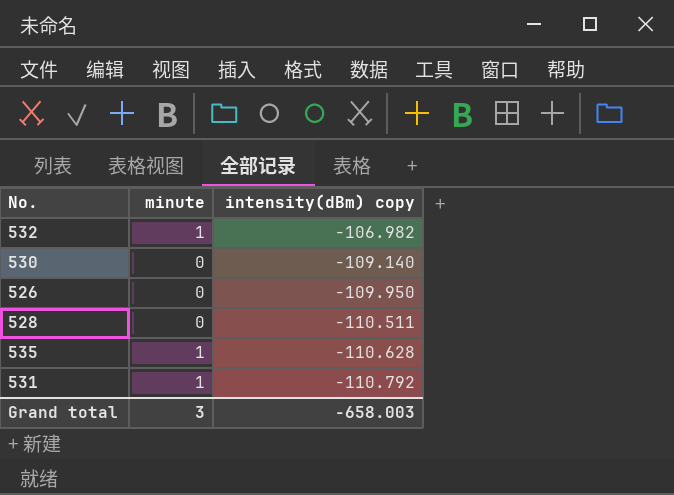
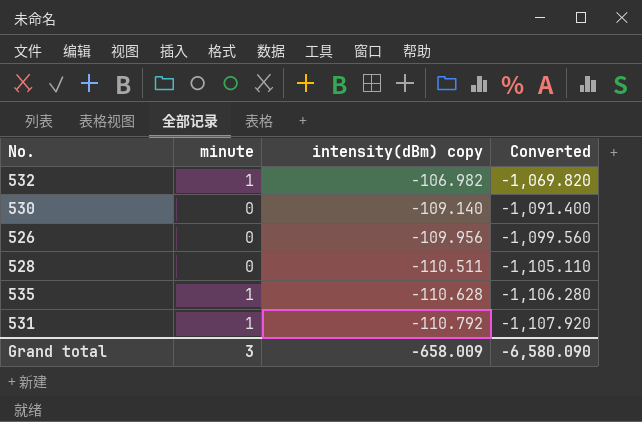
column Converted | formula: none -> [intensity(dBm) copy] * 10
526 | intensity(dBm) copy: -109.950 -> -109.956
Grand total | intensity(dBm) copy: -658.003 -> -658.009

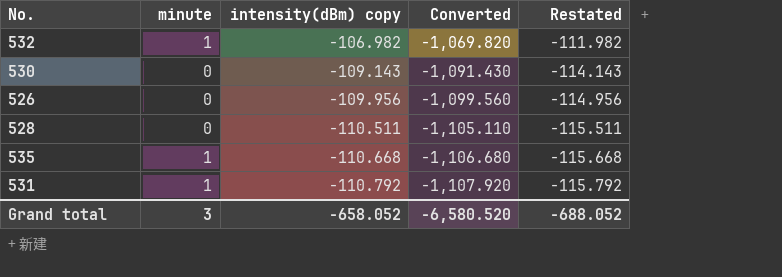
column Restated | formula: none -> [intensity(dBm) copy] - 5
530 | intensity(dBm) copy: -109.140 -> -109.143
530 | Converted: -1,091.400 -> -1,091.430
535 | intensity(dBm) copy: -110.628 -> -110.668
535 | Converted: -1,106.280 -> -1,106.680
Grand total | intensity(dBm) copy: -658.009 -> -658.052
Grand total | Converted: -6,580.090 -> -6,580.520

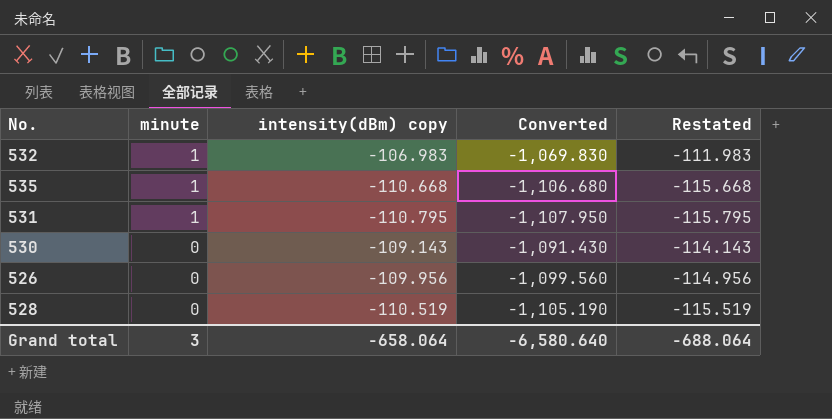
row order: intensity(dBm) copy descending -> minute descending
532 | intensity(dBm) copy: -106.982 -> -106.983
532 | Converted: -1,069.820 -> -1,069.830
532 | Restated: -111.982 -> -111.983
531 | intensity(dBm) copy: -110.792 -> -110.795
531 | Converted: -1,107.920 -> -1,107.950
531 | Restated: -115.792 -> -115.795
528 | intensity(dBm) copy: -110.511 -> -110.519
528 | Converted: -1,105.110 -> -1,105.190
528 | Restated: -115.511 -> -115.519
Grand total | intensity(dBm) copy: -658.052 -> -658.064
Grand total | Converted: -6,580.520 -> -6,580.640
Grand total | Restated: -688.052 -> -688.064

